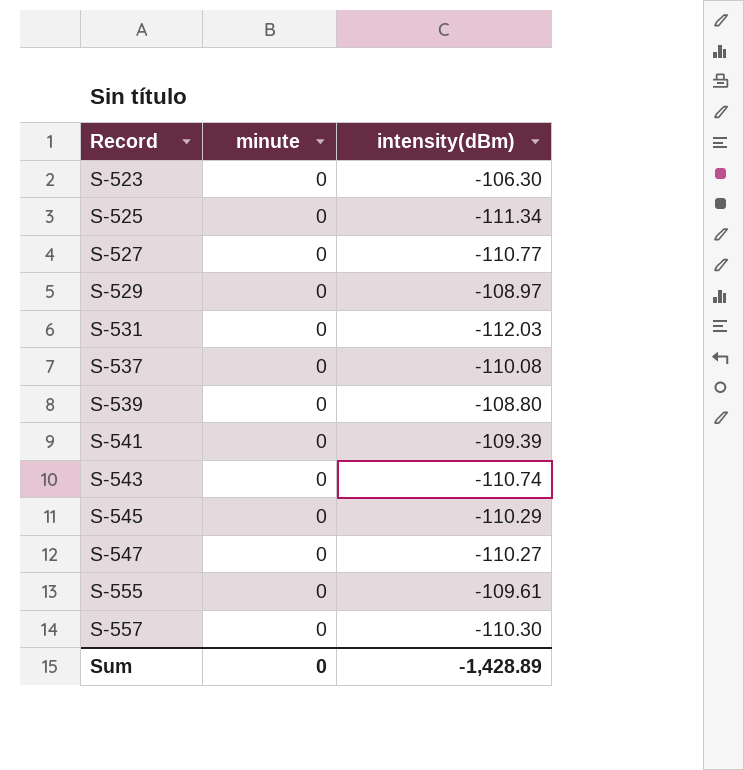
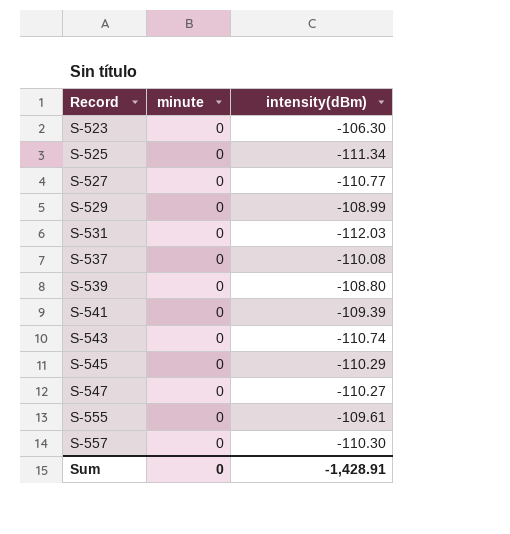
S-529 | intensity(dBm): -108.97 -> -108.99
Sum | intensity(dBm): -1,428.89 -> -1,428.91

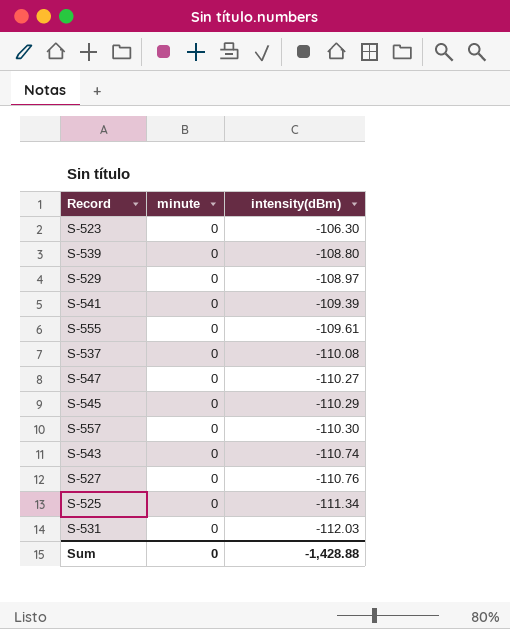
row order: Record ascending -> intensity(dBm) descending
S-529 | intensity(dBm): -108.99 -> -108.97
S-527 | intensity(dBm): -110.77 -> -110.76
Sum | intensity(dBm): -1,428.91 -> -1,428.88

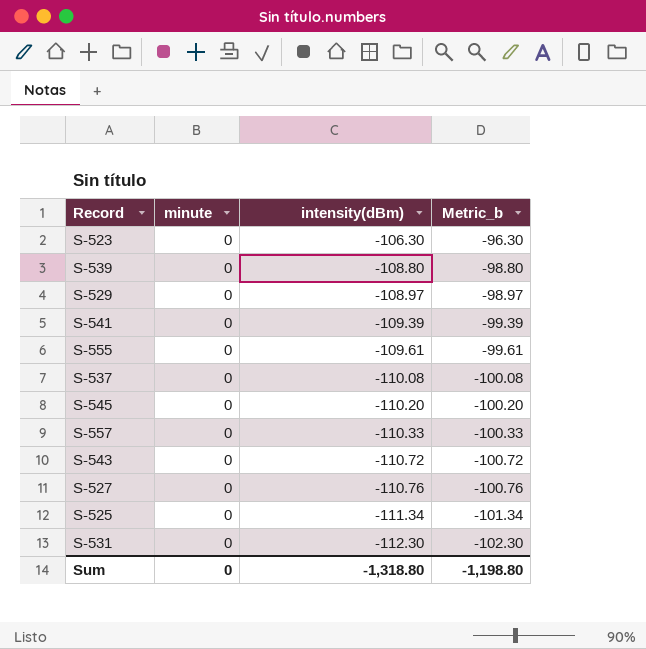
column Metric_b | formula: none -> [intensity(dBm)] + 10
row S-547: 0 | -110.27 -> none
S-545 | intensity(dBm): -110.29 -> -110.20
S-557 | intensity(dBm): -110.30 -> -110.33
S-543 | intensity(dBm): -110.74 -> -110.72
S-531 | intensity(dBm): -112.03 -> -112.30
Sum | intensity(dBm): -1,428.88 -> -1,318.80

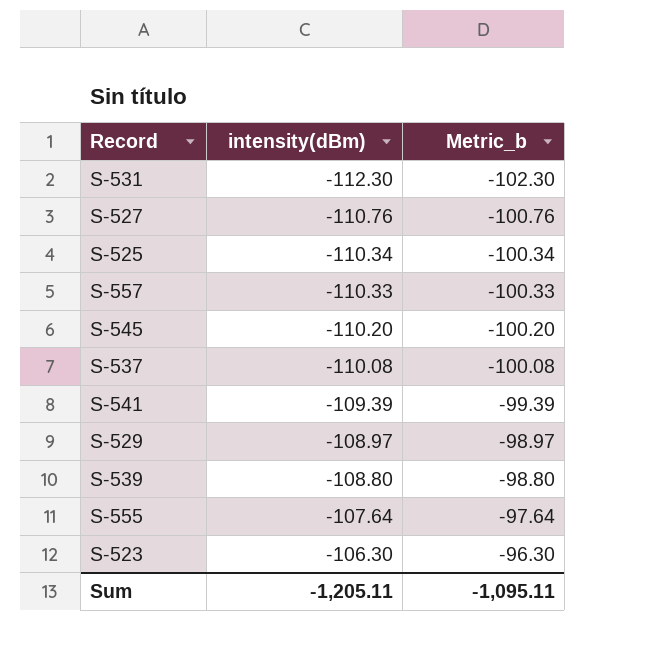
row order: intensity(dBm) descending -> intensity(dBm) ascending
column minute | position: 2 -> none
row S-543: 0 | -110.72 | -100.72 -> none
S-525 | intensity(dBm): -111.34 -> -110.34
S-525 | Metric_b: -101.34 -> -100.34
S-555 | intensity(dBm): -109.61 -> -107.64
S-555 | Metric_b: -99.61 -> -97.64
Sum | intensity(dBm): -1,318.80 -> -1,205.11
Sum | Metric_b: -1,198.80 -> -1,095.11

